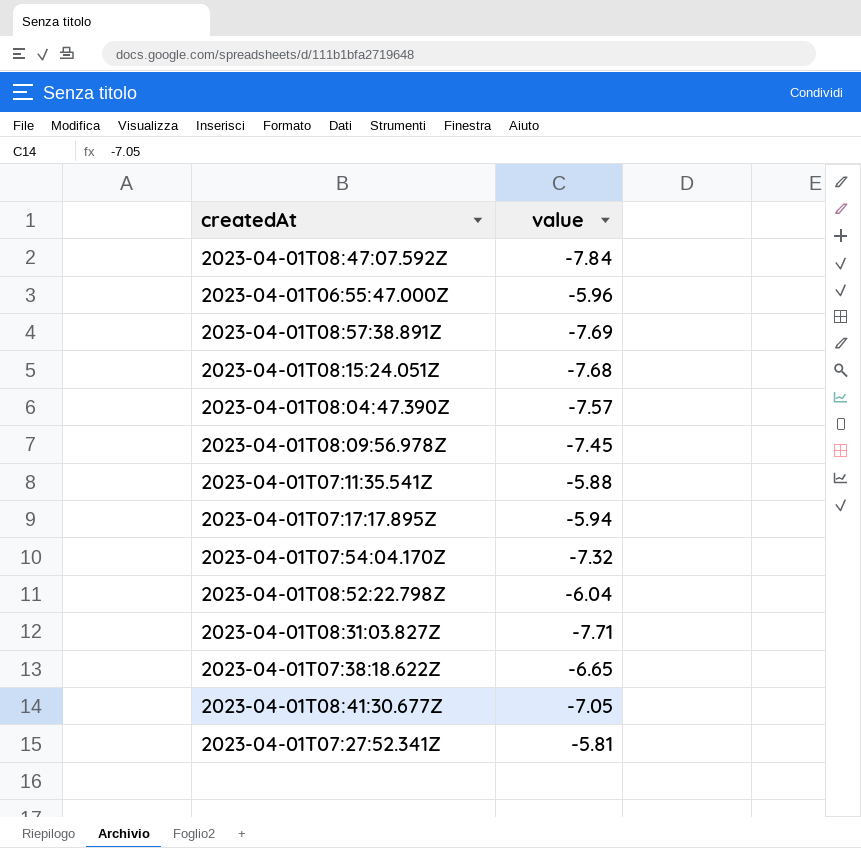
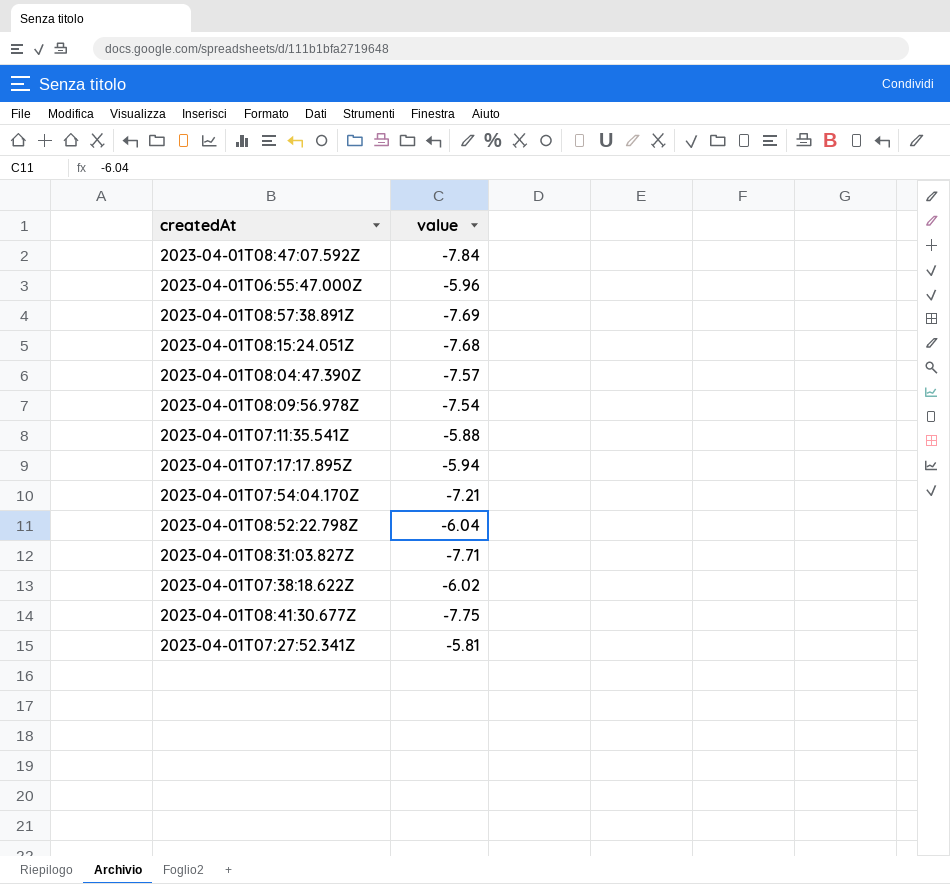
2023-04-01T08:09:56.978Z | value: -7.45 -> -7.54
2023-04-01T07:54:04.170Z | value: -7.32 -> -7.21
2023-04-01T07:38:18.622Z | value: -6.65 -> -6.02
2023-04-01T08:41:30.677Z | value: -7.05 -> -7.75

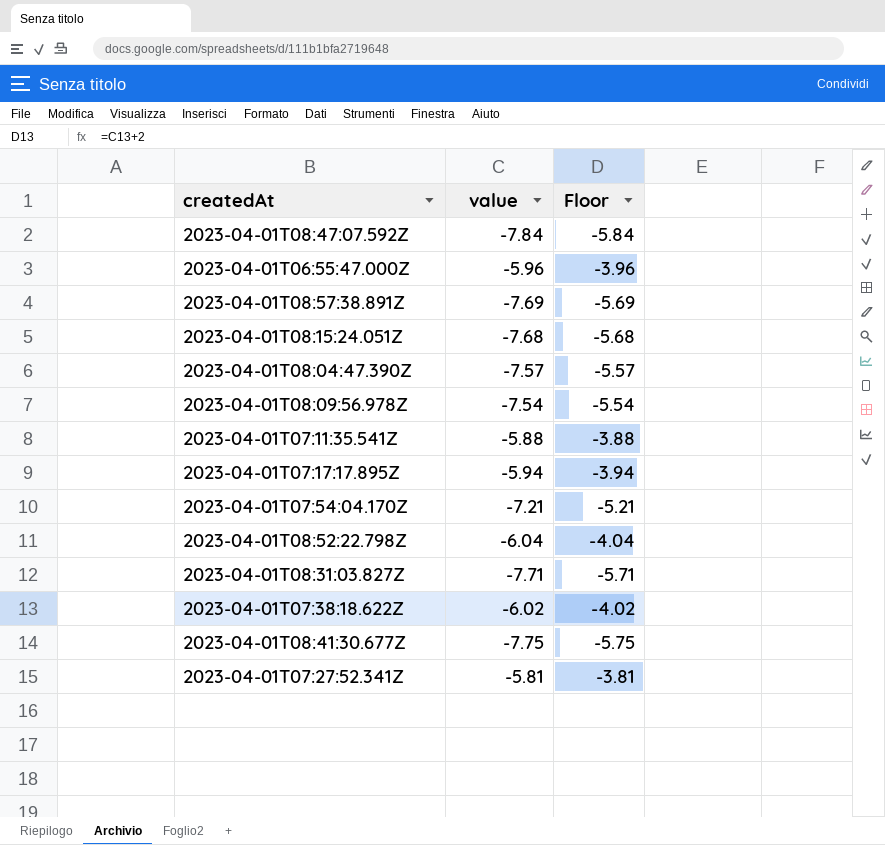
column Floor | formula: none -> [value] + 2

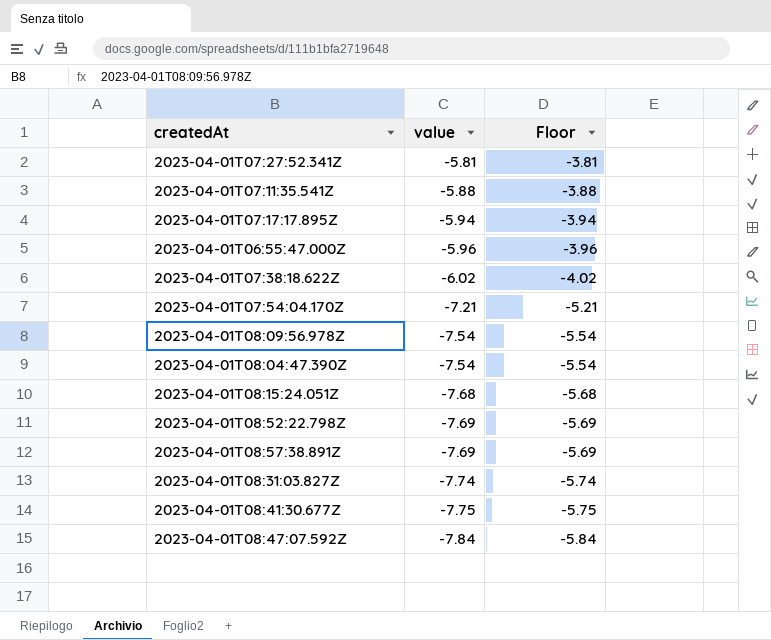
row order: none -> value descending
2023-04-01T08:04:47.390Z | value: -7.57 -> -7.54
2023-04-01T08:04:47.390Z | Floor: -5.57 -> -5.54
2023-04-01T08:52:22.798Z | value: -6.04 -> -7.69
2023-04-01T08:52:22.798Z | Floor: -4.04 -> -5.69
2023-04-01T08:31:03.827Z | value: -7.71 -> -7.74
2023-04-01T08:31:03.827Z | Floor: -5.71 -> -5.74

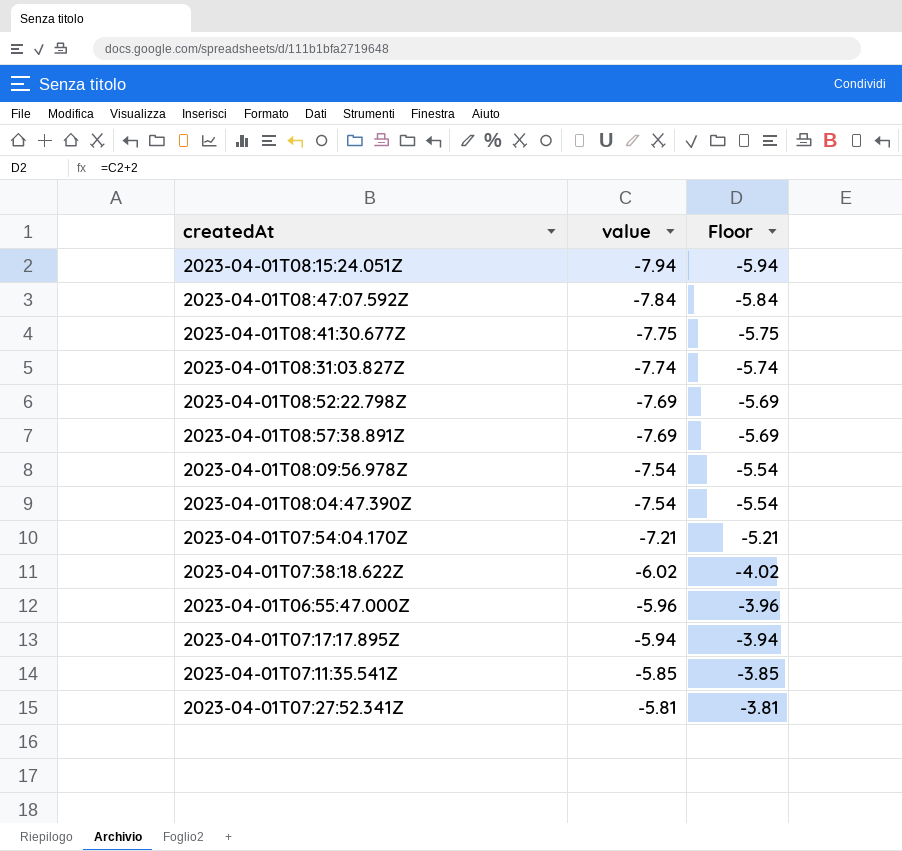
row order: value descending -> value ascending
2023-04-01T08:15:24.051Z | value: -7.68 -> -7.94
2023-04-01T08:15:24.051Z | Floor: -5.68 -> -5.94
2023-04-01T07:11:35.541Z | value: -5.88 -> -5.85
2023-04-01T07:11:35.541Z | Floor: -3.88 -> -3.85

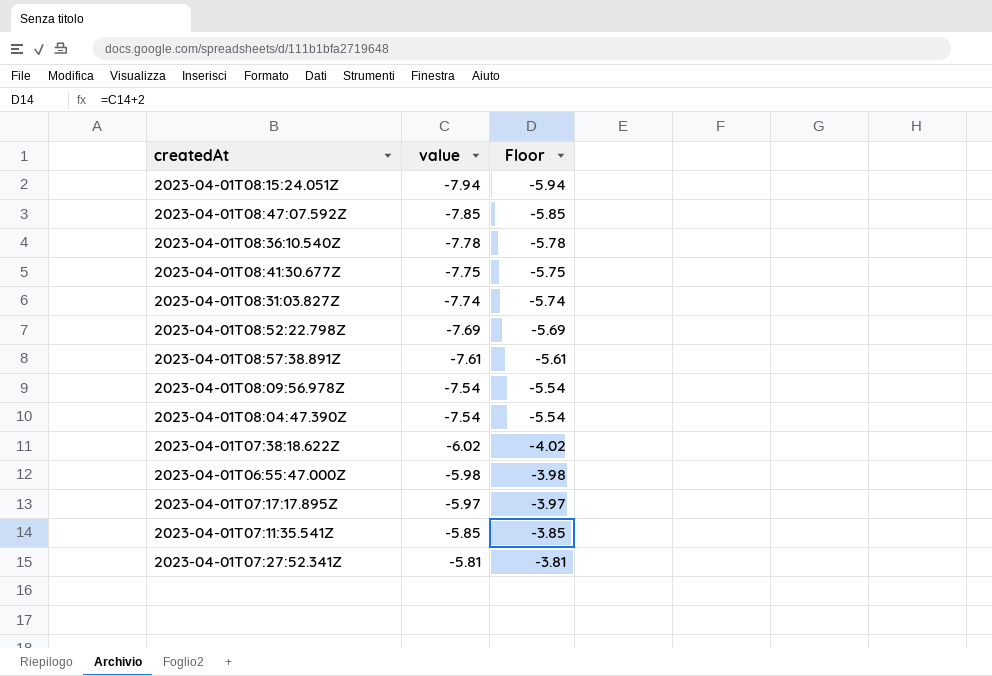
row 2023-04-01T07:54:04.170Z: -7.21 | -5.21 -> none
2023-04-01T08:47:07.592Z | value: -7.84 -> -7.85
2023-04-01T08:47:07.592Z | Floor: -5.84 -> -5.85
row 2023-04-01T08:36:10.540Z: none -> -7.78 | -5.78
2023-04-01T08:57:38.891Z | value: -7.69 -> -7.61
2023-04-01T08:57:38.891Z | Floor: -5.69 -> -5.61
2023-04-01T06:55:47.000Z | value: -5.96 -> -5.98
2023-04-01T06:55:47.000Z | Floor: -3.96 -> -3.98
2023-04-01T07:17:17.895Z | value: -5.94 -> -5.97
2023-04-01T07:17:17.895Z | Floor: -3.94 -> -3.97

